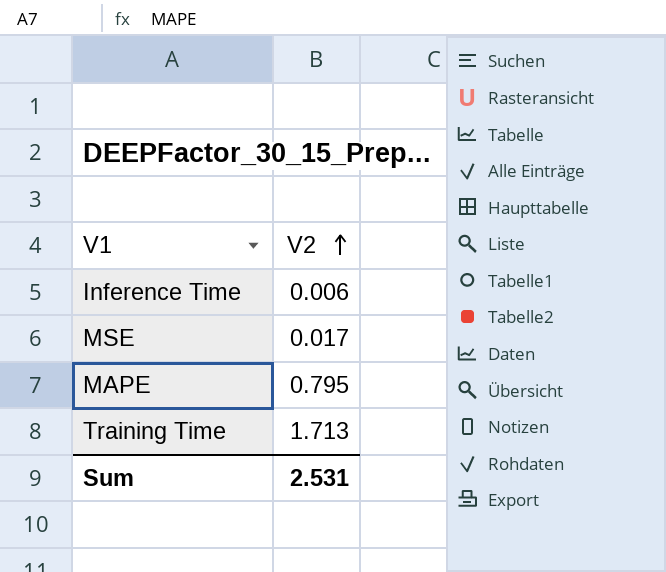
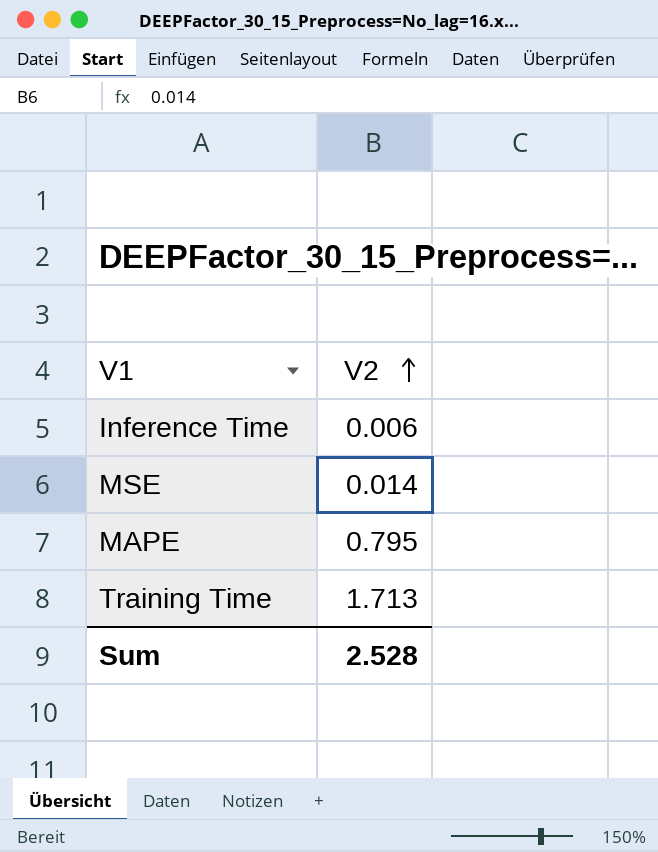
MSE | V2: 0.017 -> 0.014
Sum | V2: 2.531 -> 2.528

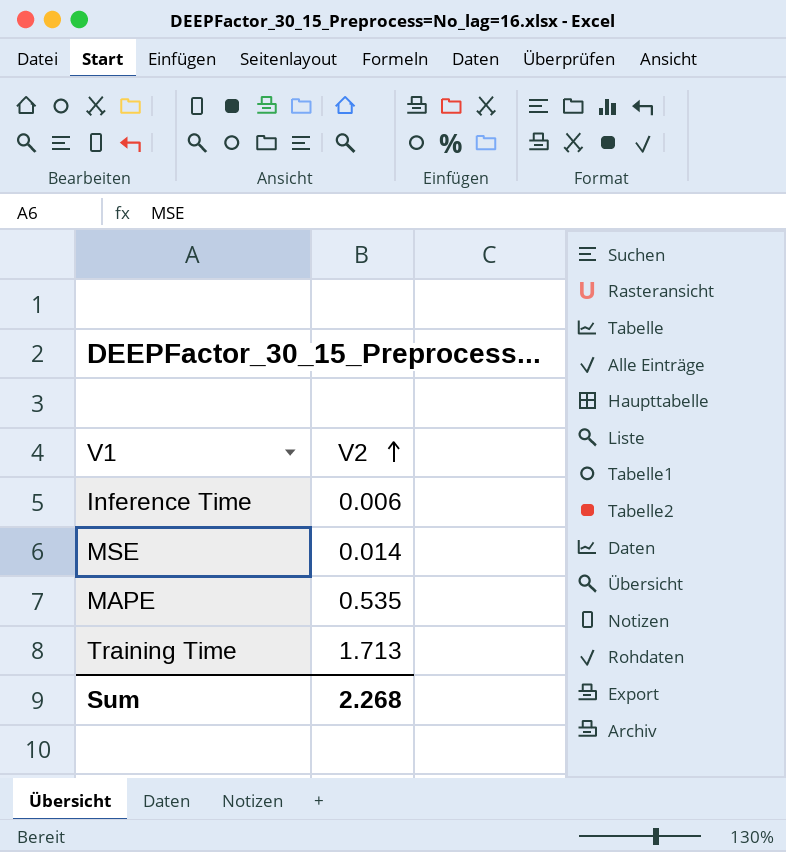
MAPE | V2: 0.795 -> 0.535
Sum | V2: 2.528 -> 2.268

